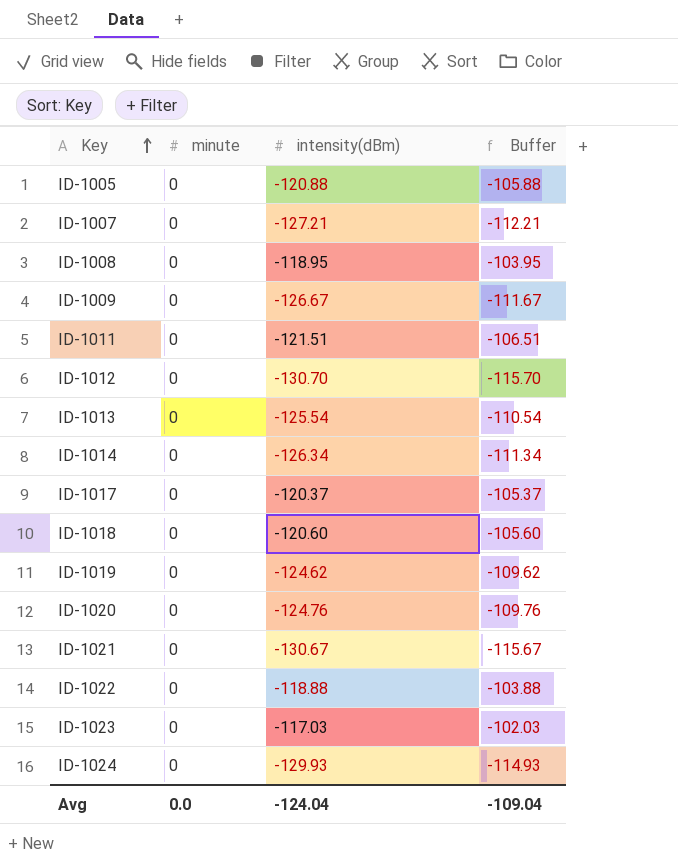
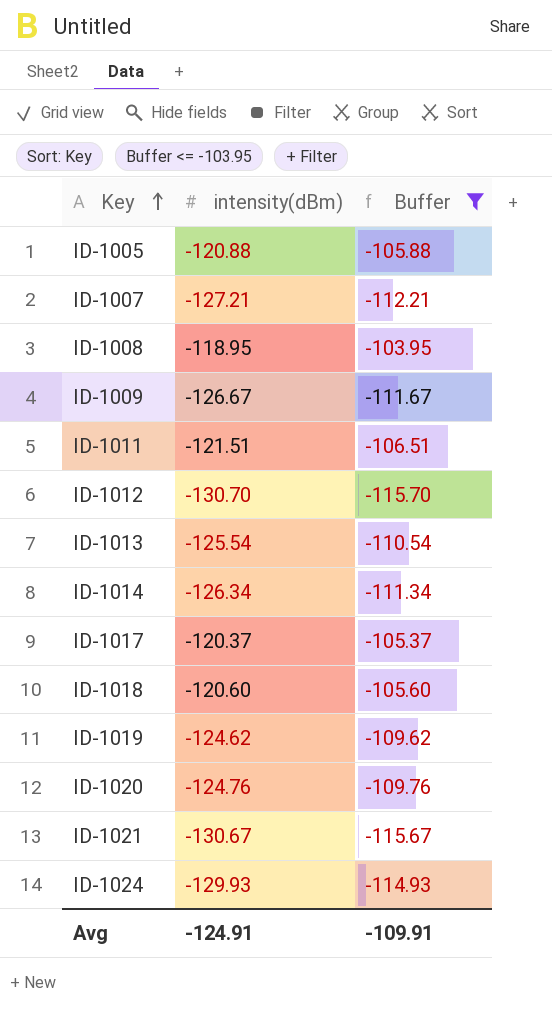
filter: none -> Buffer <= -103.95
column minute | position: 2 -> none
Avg | intensity(dBm): -124.04 -> -124.91
Avg | Buffer: -109.04 -> -109.91

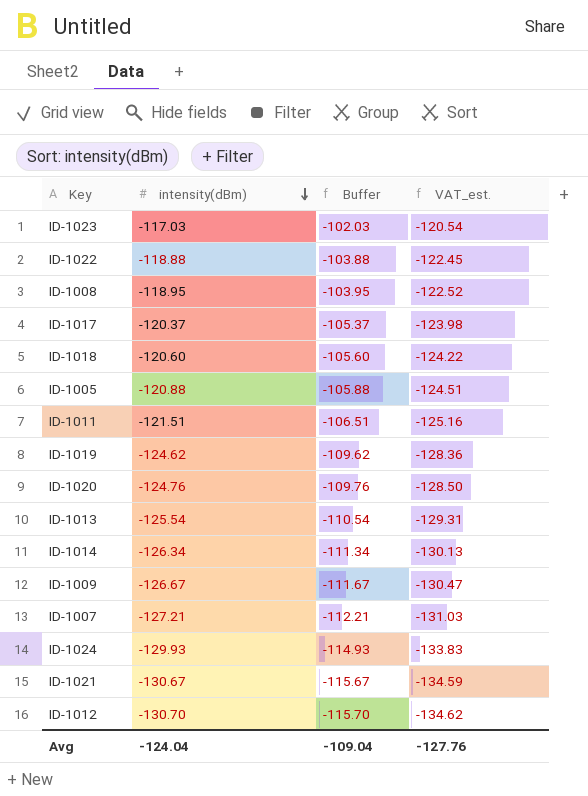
filter: Buffer <= -103.95 -> none
row order: Key ascending -> intensity(dBm) descending
column VAT_est. | formula: none -> [intensity(dBm)] * 1.03
Avg | intensity(dBm): -124.91 -> -124.04
Avg | Buffer: -109.91 -> -109.04

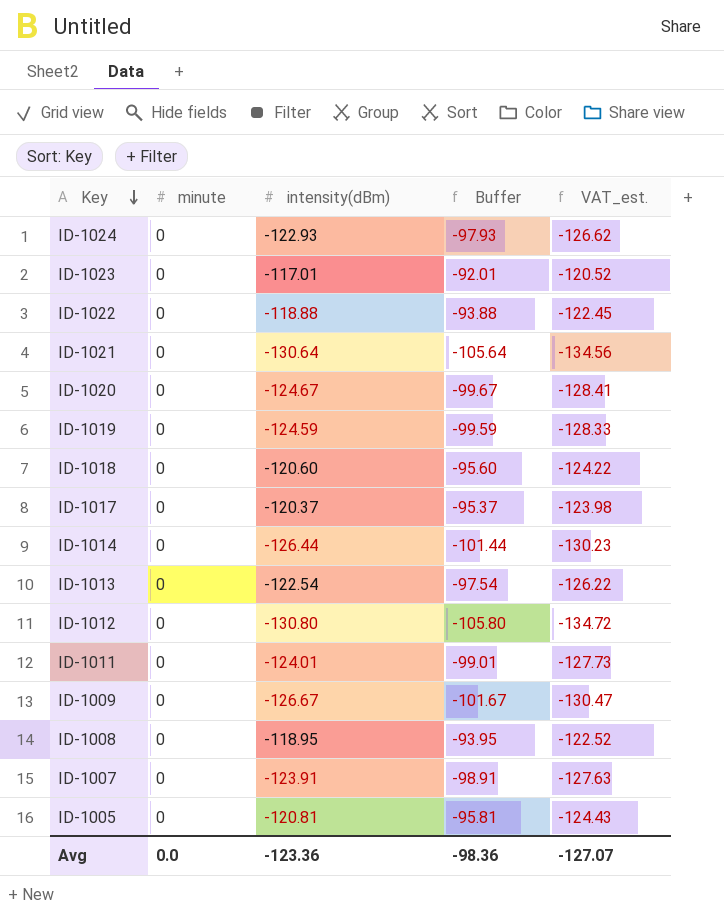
row order: intensity(dBm) descending -> Key descending
column minute | position: none -> 2
column Buffer | formula: [intensity(dBm)] + 15 -> [intensity(dBm)] + 25
ID-1024 | intensity(dBm): -129.93 -> -122.93
ID-1024 | VAT_est.: -133.83 -> -126.62
ID-1023 | intensity(dBm): -117.03 -> -117.01
ID-1023 | VAT_est.: -120.54 -> -120.52
ID-1021 | intensity(dBm): -130.67 -> -130.64
ID-1021 | VAT_est.: -134.59 -> -134.56
ID-1020 | intensity(dBm): -124.76 -> -124.67
ID-1020 | VAT_est.: -128.50 -> -128.41
ID-1019 | intensity(dBm): -124.62 -> -124.59
ID-1019 | VAT_est.: -128.36 -> -128.33
ID-1014 | intensity(dBm): -126.34 -> -126.44
ID-1014 | VAT_est.: -130.13 -> -130.23
ID-1013 | intensity(dBm): -125.54 -> -122.54
ID-1013 | VAT_est.: -129.31 -> -126.22
ID-1012 | intensity(dBm): -130.70 -> -130.80
ID-1012 | VAT_est.: -134.62 -> -134.72
ID-1011 | intensity(dBm): -121.51 -> -124.01
ID-1011 | VAT_est.: -125.16 -> -127.73
ID-1007 | intensity(dBm): -127.21 -> -123.91
ID-1007 | VAT_est.: -131.03 -> -127.63
ID-1005 | intensity(dBm): -120.88 -> -120.81
ID-1005 | VAT_est.: -124.51 -> -124.43
Avg | intensity(dBm): -124.04 -> -123.36
Avg | Buffer: -109.04 -> -98.36
Avg | VAT_est.: -127.76 -> -127.07

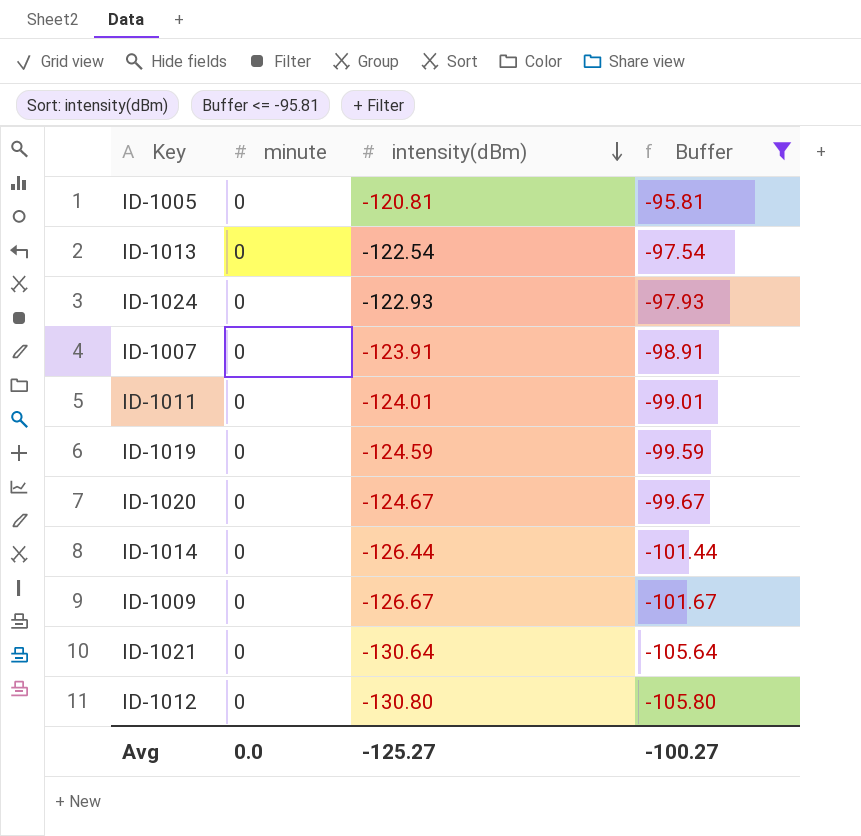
filter: none -> Buffer <= -95.81
row order: Key descending -> intensity(dBm) descending
column VAT_est. | formula: [intensity(dBm)] * 1.03 -> none
Avg | intensity(dBm): -123.36 -> -125.27
Avg | Buffer: -98.36 -> -100.27

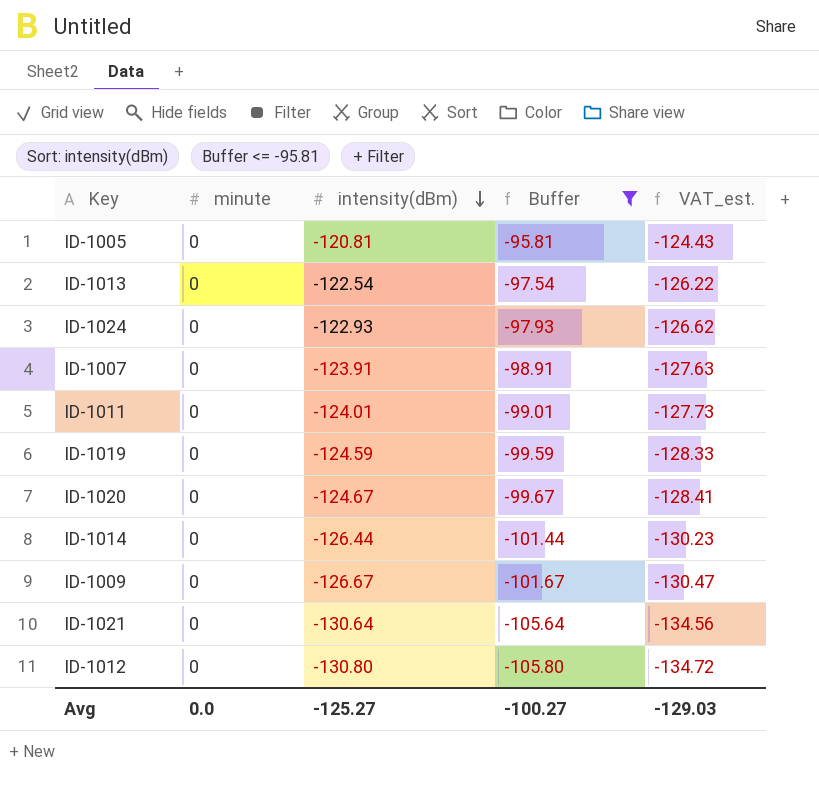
column VAT_est. | formula: none -> [intensity(dBm)] * 1.03

